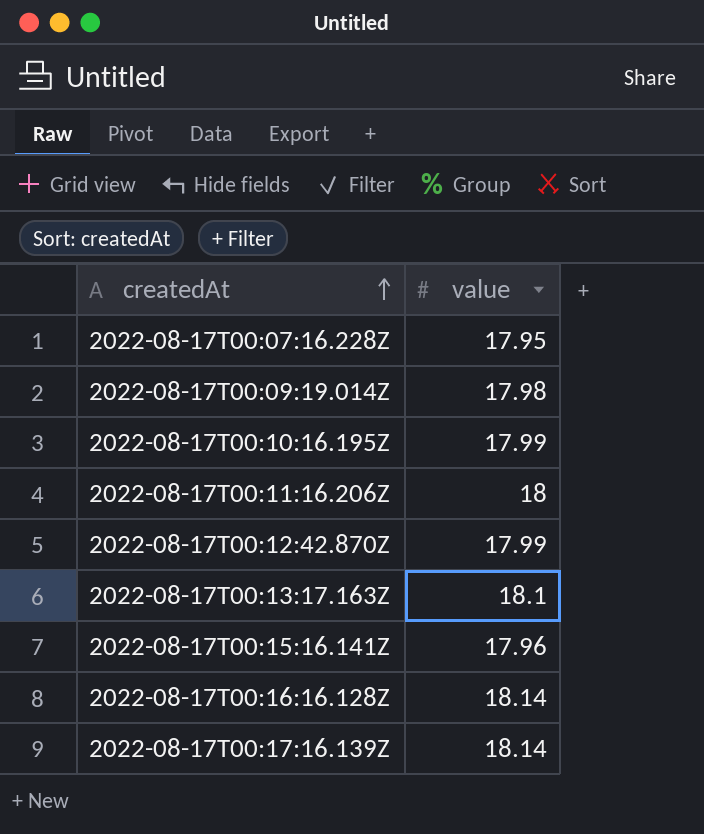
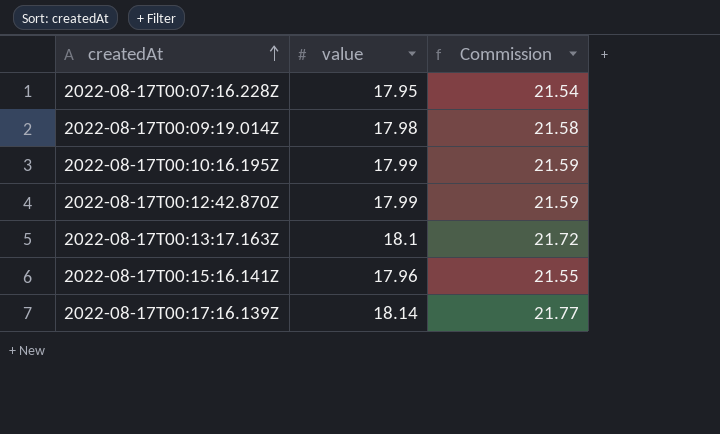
column Commission | formula: none -> [value] * 1.2
row 2022-08-17T00:11:16.206Z: 18 -> none
row 2022-08-17T00:16:16.128Z: 18.14 -> none

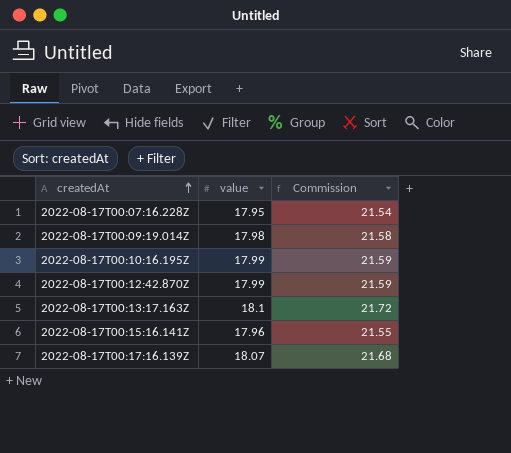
2022-08-17T00:17:16.139Z | value: 18.14 -> 18.07
2022-08-17T00:17:16.139Z | Commission: 21.77 -> 21.68

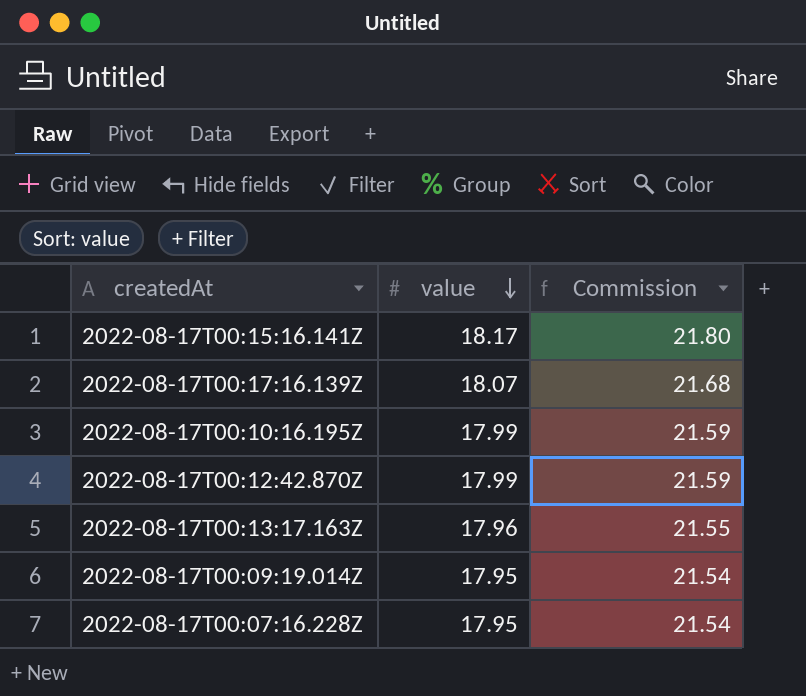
row order: createdAt ascending -> value descending
2022-08-17T00:15:16.141Z | value: 17.96 -> 18.17
2022-08-17T00:15:16.141Z | Commission: 21.55 -> 21.80
2022-08-17T00:13:17.163Z | value: 18.1 -> 17.96
2022-08-17T00:13:17.163Z | Commission: 21.72 -> 21.55
2022-08-17T00:09:19.014Z | value: 17.98 -> 17.95
2022-08-17T00:09:19.014Z | Commission: 21.58 -> 21.54

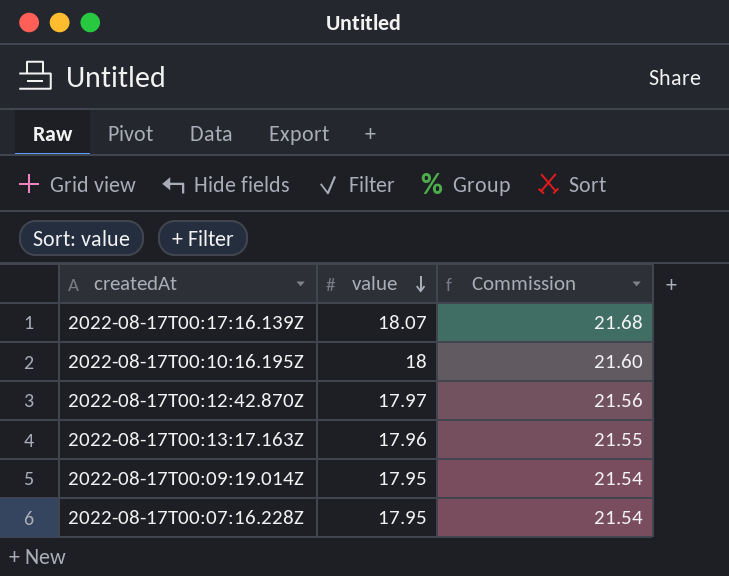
row 2022-08-17T00:15:16.141Z: 18.17 | 21.80 -> none
2022-08-17T00:10:16.195Z | value: 17.99 -> 18
2022-08-17T00:10:16.195Z | Commission: 21.59 -> 21.60
2022-08-17T00:12:42.870Z | value: 17.99 -> 17.97
2022-08-17T00:12:42.870Z | Commission: 21.59 -> 21.56

